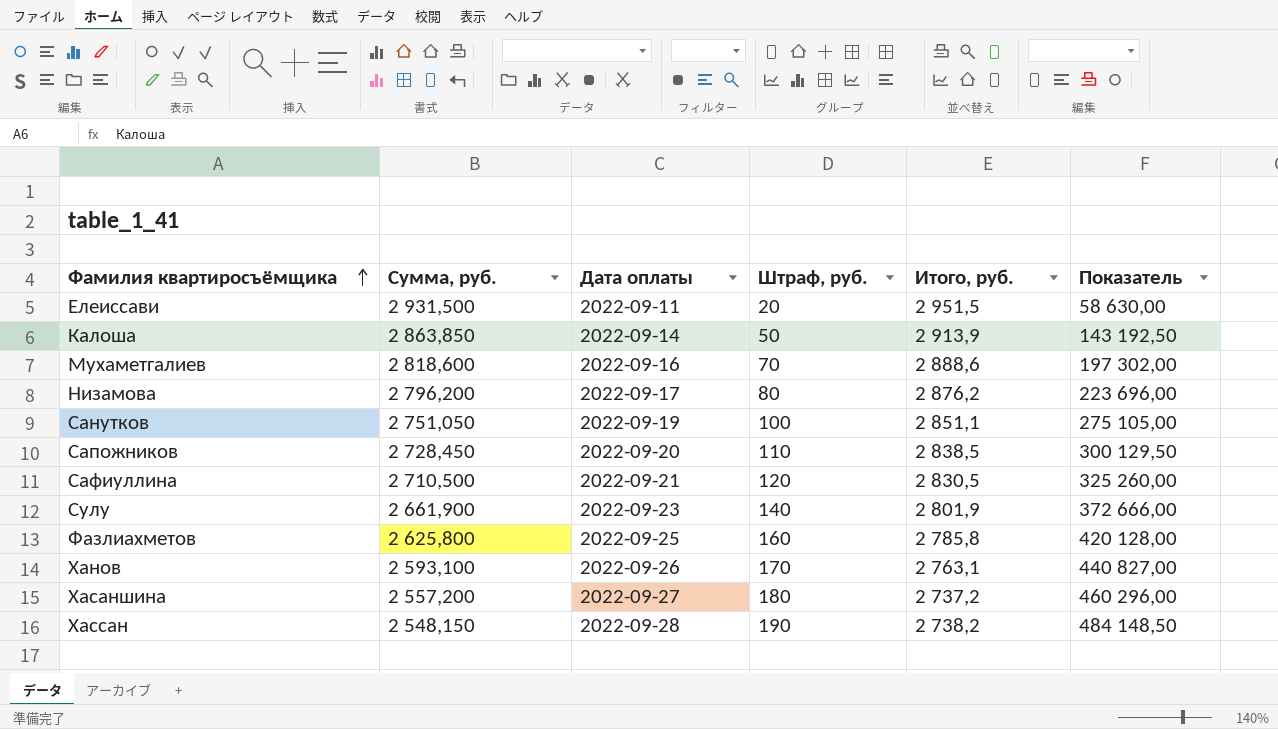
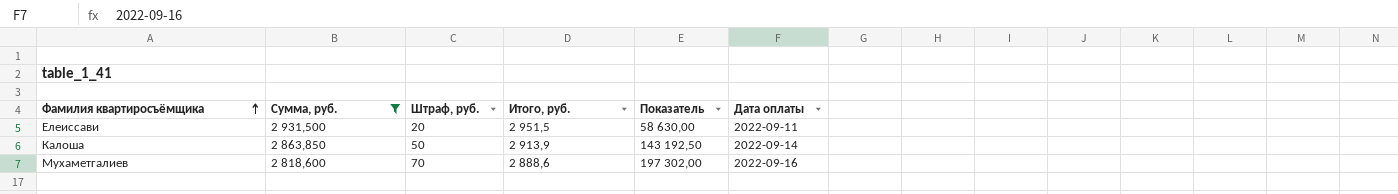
filter: none -> Сумма, руб. >= 2 818,600
column Дата оплаты | position: 3 -> 6

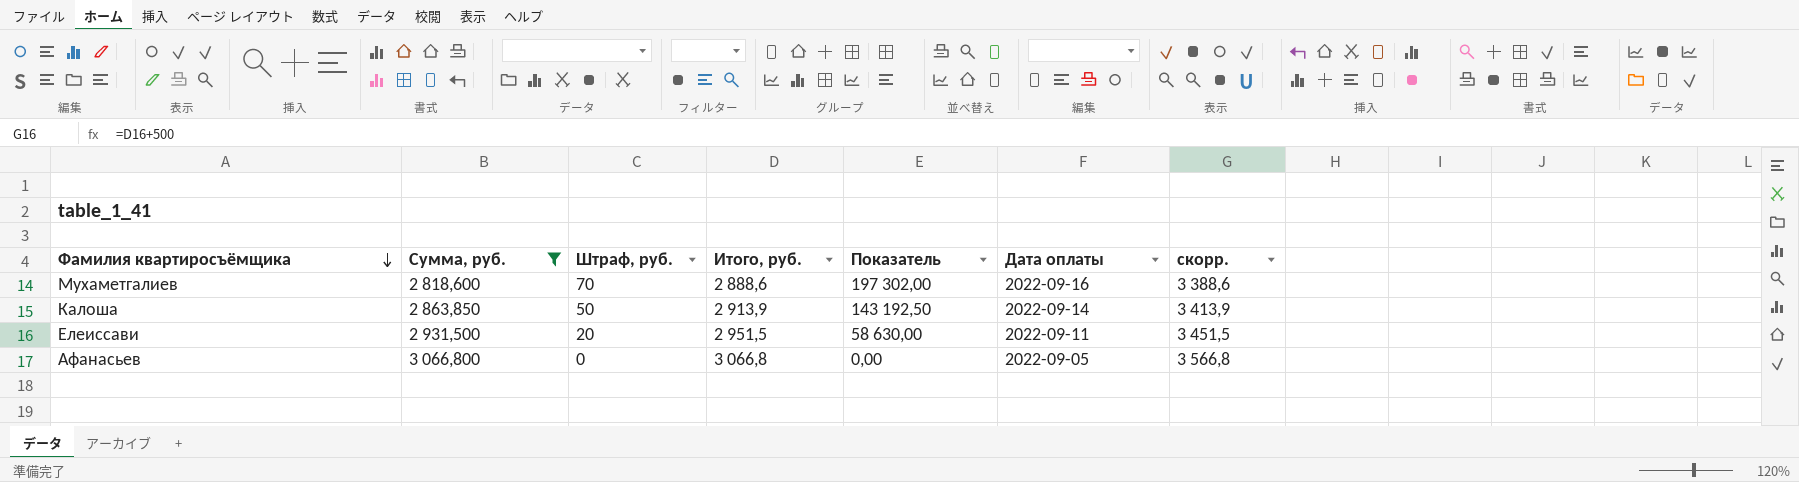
row order: Фамилия квартиросъёмщика ascending -> Фамилия квартиросъёмщика descending
column скорр. | formula: none -> [Итого, руб.] + 500
row Афанасьев: none -> 3 066,800 | 0 | 3 066,8 | 0,00 | 2022-09-05 | 3 566,8

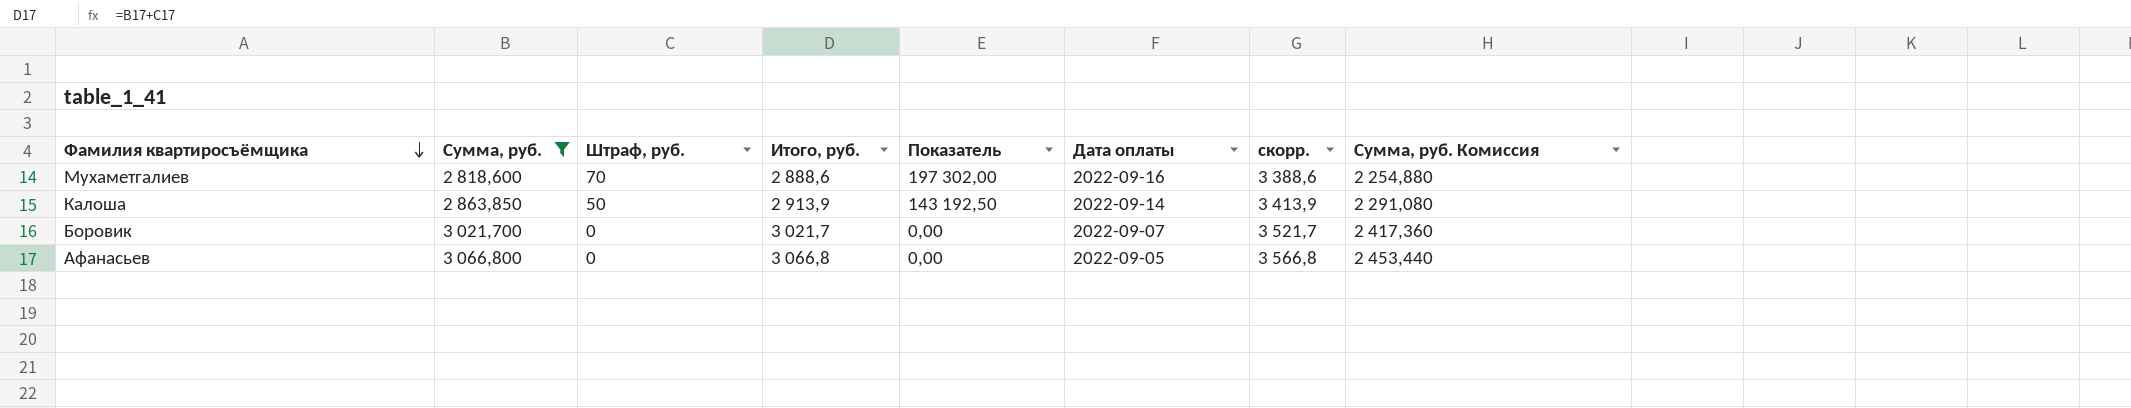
column Сумма, руб. Комиссия | formula: none -> [Сумма, руб.] * 0,8
row Елеиссави: 2 931,500 | 20 | 2 951,5 | 58 630,00 | 2022-09-11 | 3 451,5 -> none
row Боровик: none -> 3 021,700 | 0 | 3 021,7 | 0,00 | 2022-09-07 | 3 521,7 | 2 417,360

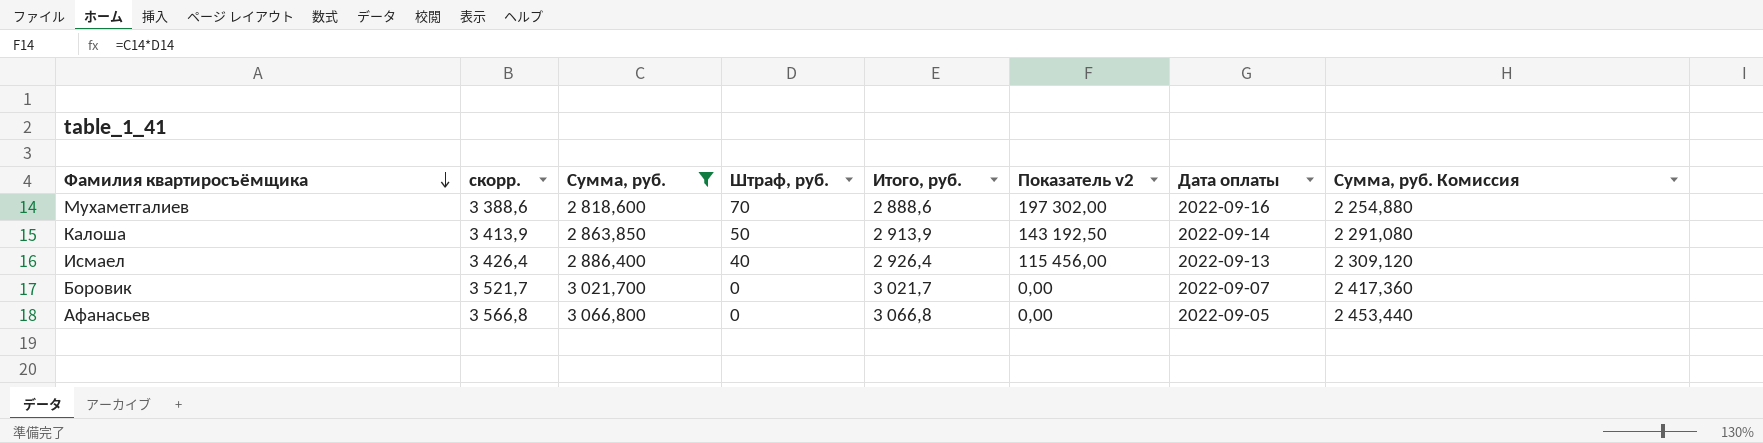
column скорр. | position: 7 -> 2
column name: Показатель -> Показатель v2
row Исмаел: none -> 3 426,4 | 2 886,400 | 40 | 2 926,4 | 115 456,00 | 2022-09-13 | 2 309,120

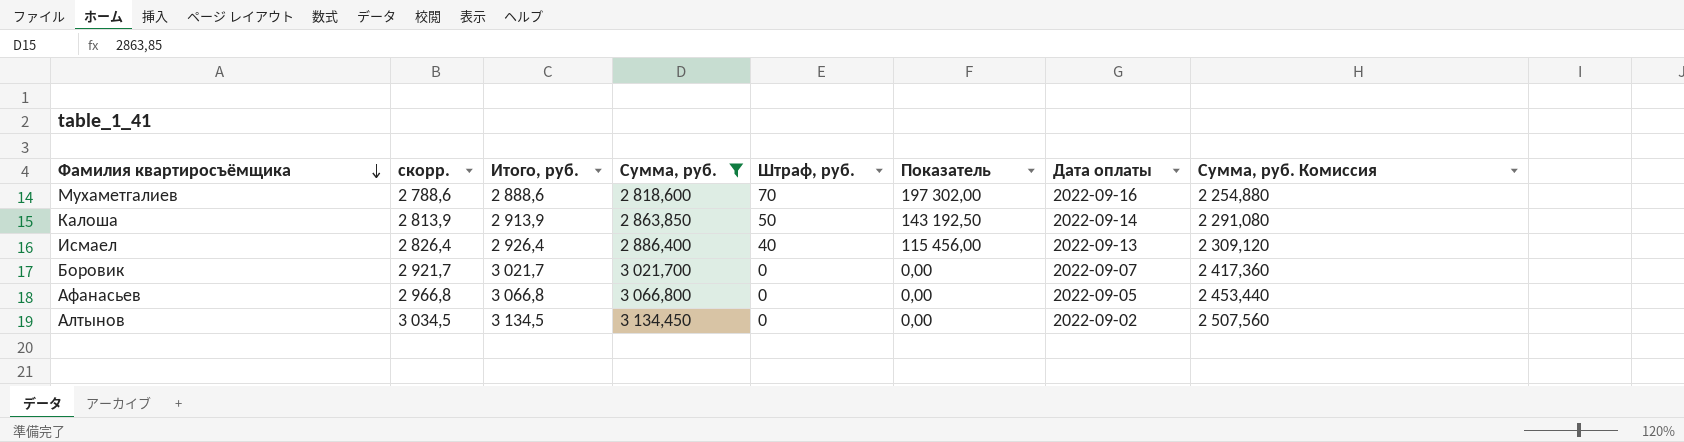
column скорр. | formula: [Итого, руб.] + 500 -> [Итого, руб.] - 100
column Итого, руб. | position: 5 -> 3
column name: Показатель v2 -> Показатель
row Алтынов: none -> 3 034,5 | 3 134,5 | 3 134,450 | 0 | 0,00 | 2022-09-02 | 2 507,560

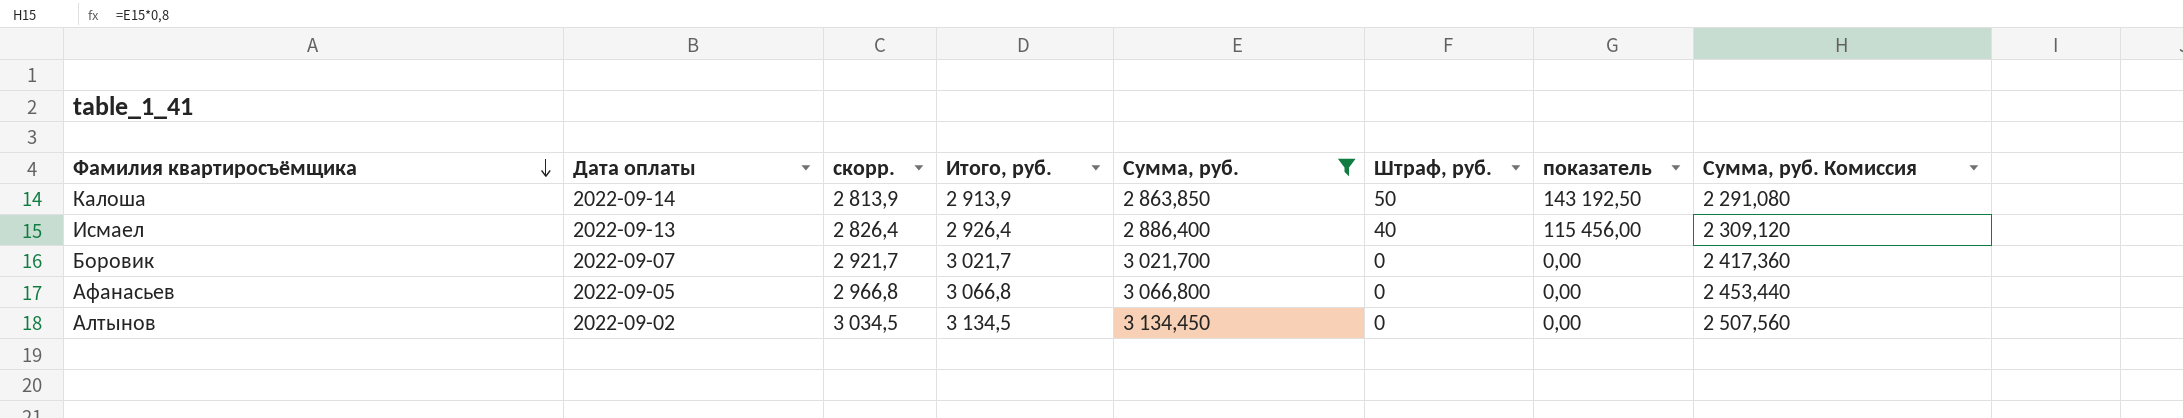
column Дата оплаты | position: 7 -> 2
column name: Показатель -> показатель
row Мухаметгалиев: 2 788,6 | 2 888,6 | 2 818,600 | 70 | 197 302,00 | 2022-09-16 | 2 254,880 -> none

